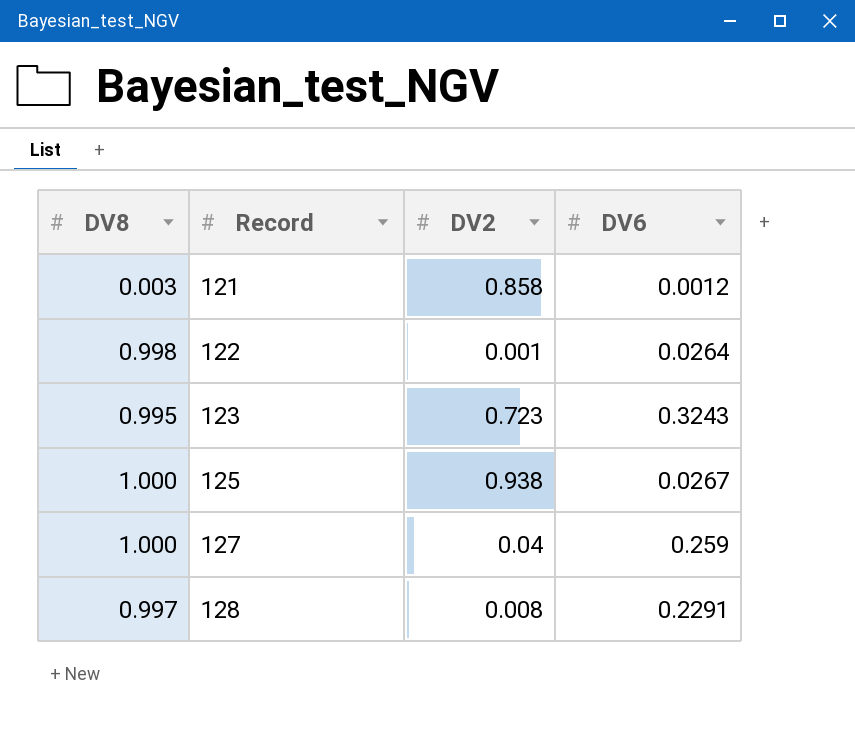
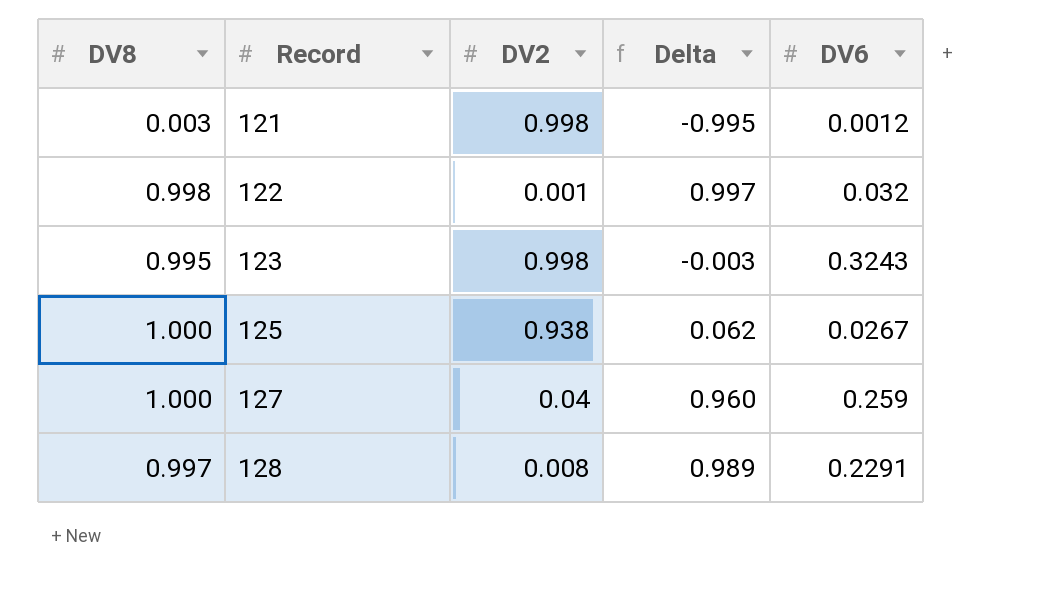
column Delta | formula: none -> [DV8] - [DV2]
121 | DV2: 0.858 -> 0.998
122 | DV6: 0.0264 -> 0.032
123 | DV2: 0.723 -> 0.998

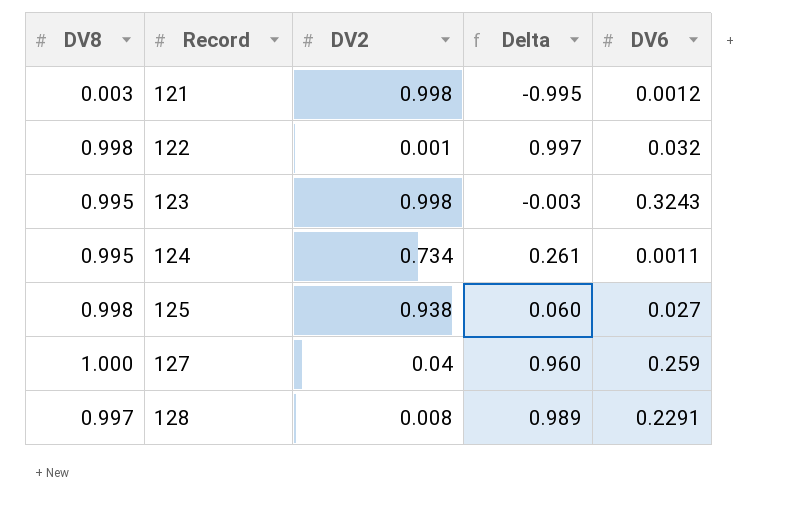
row 124: none -> 0.995 | 0.734 | 0.261 | 0.0011
125 | DV8: 1.000 -> 0.998
125 | Delta: 0.062 -> 0.060
125 | DV6: 0.0267 -> 0.027

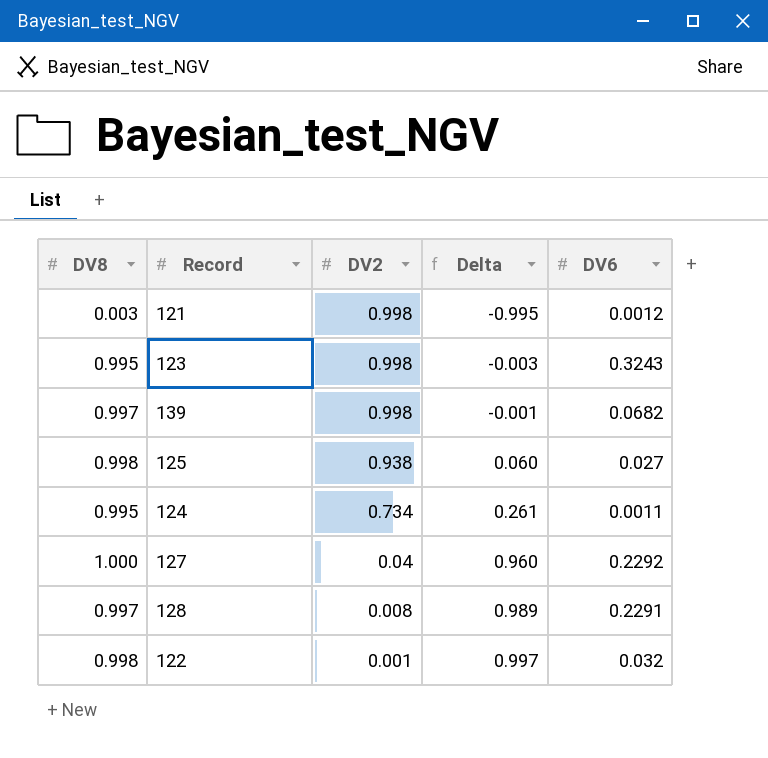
row order: Record ascending -> DV2 descending
row 139: none -> 0.997 | 0.998 | -0.001 | 0.0682
127 | DV6: 0.259 -> 0.2292

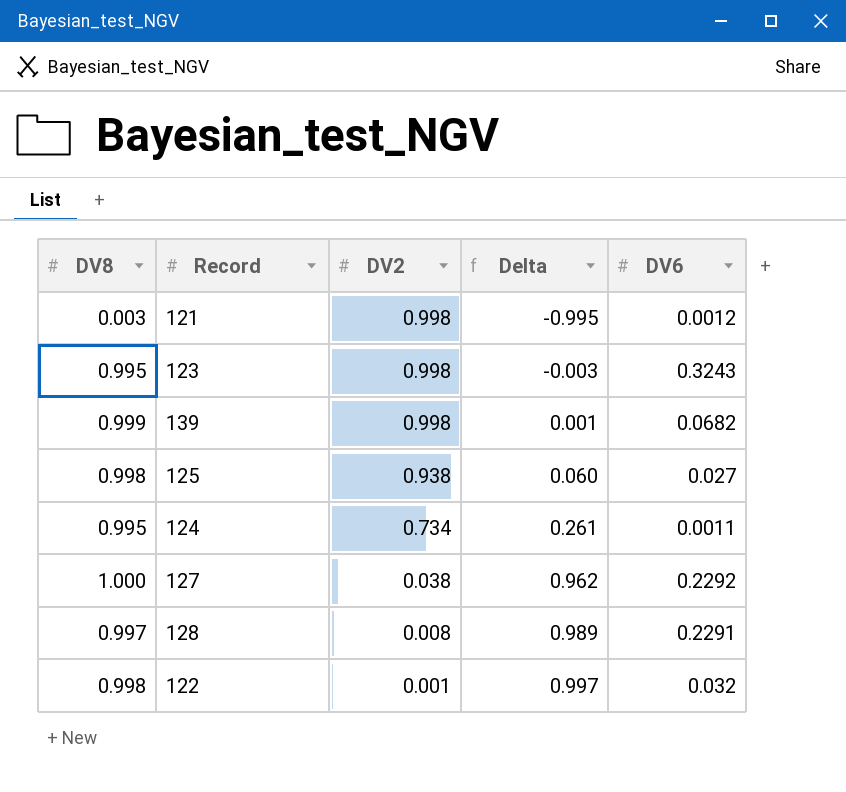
139 | DV8: 0.997 -> 0.999
139 | Delta: -0.001 -> 0.001
127 | DV2: 0.04 -> 0.038
127 | Delta: 0.960 -> 0.962

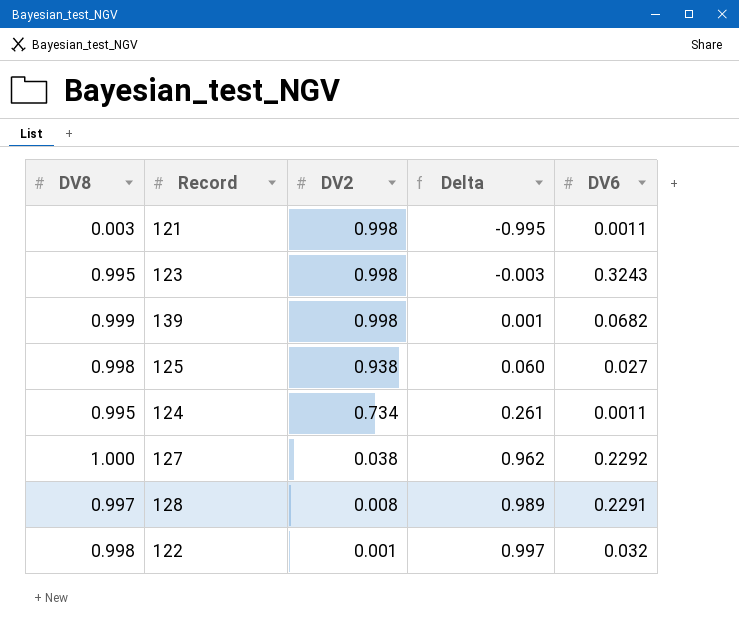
121 | DV6: 0.0012 -> 0.0011

